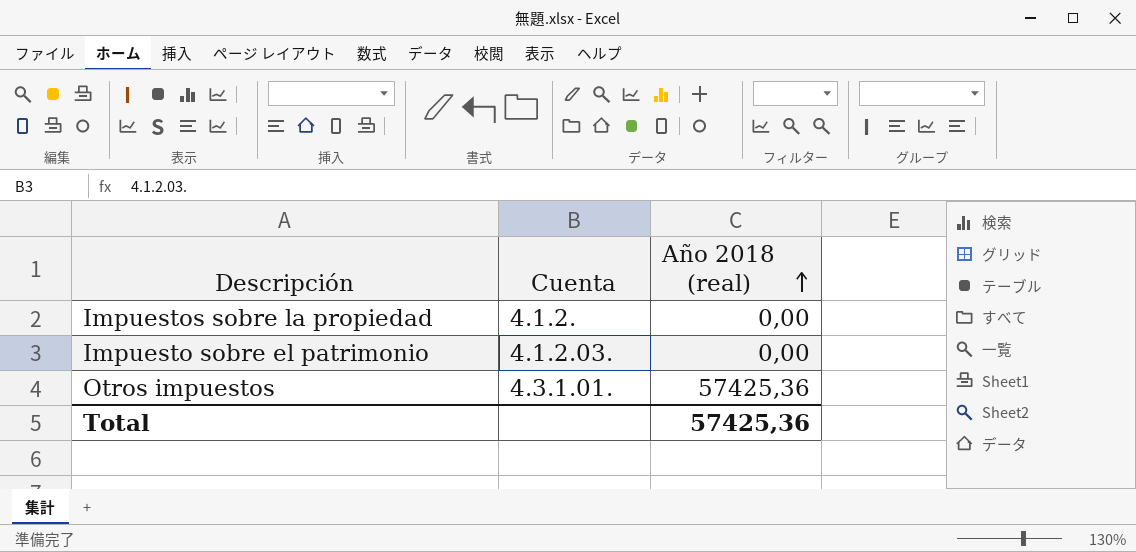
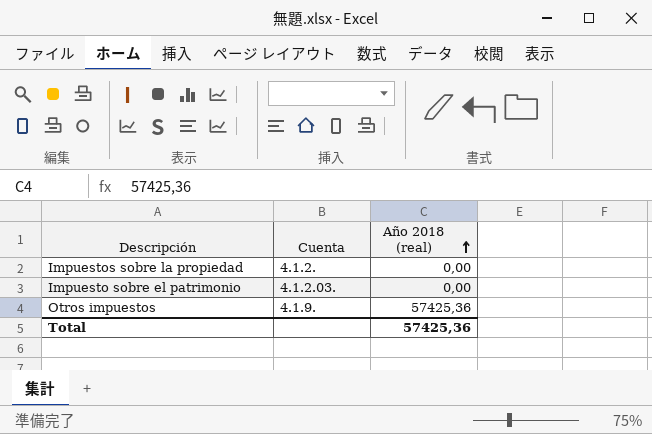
Otros impuestos | Cuenta: 4.3.1.01. -> 4.1.9.

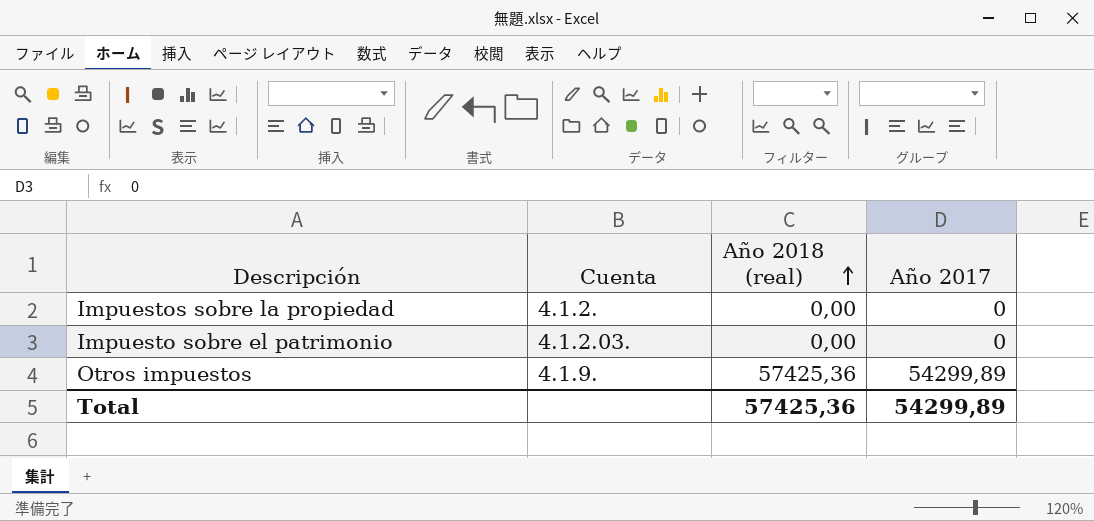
column Año 2017 | position: none -> 4

